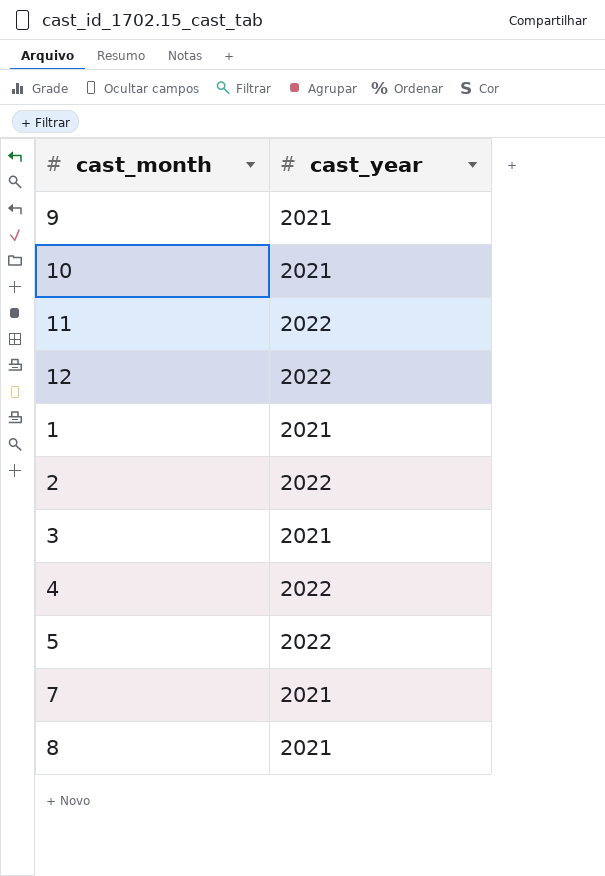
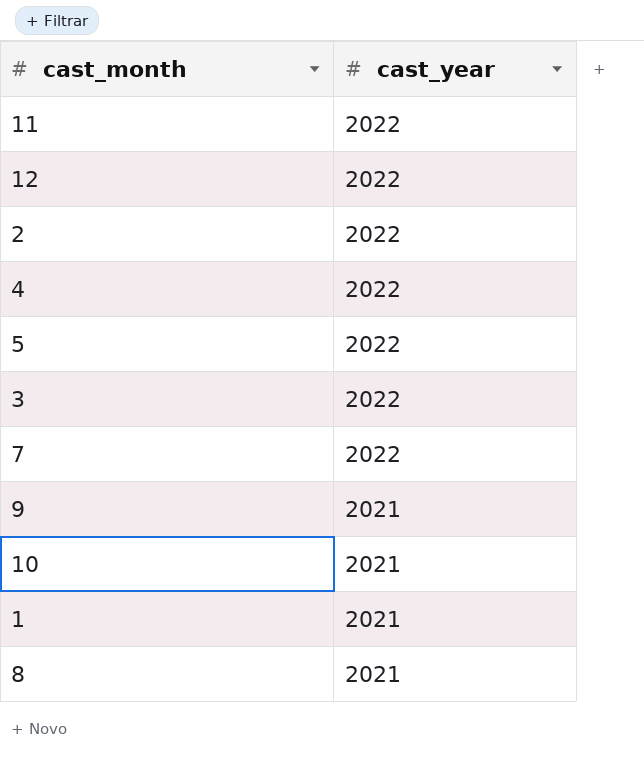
row order: none -> cast_year descending
3 | cast_year: 2021 -> 2022
7 | cast_year: 2021 -> 2022

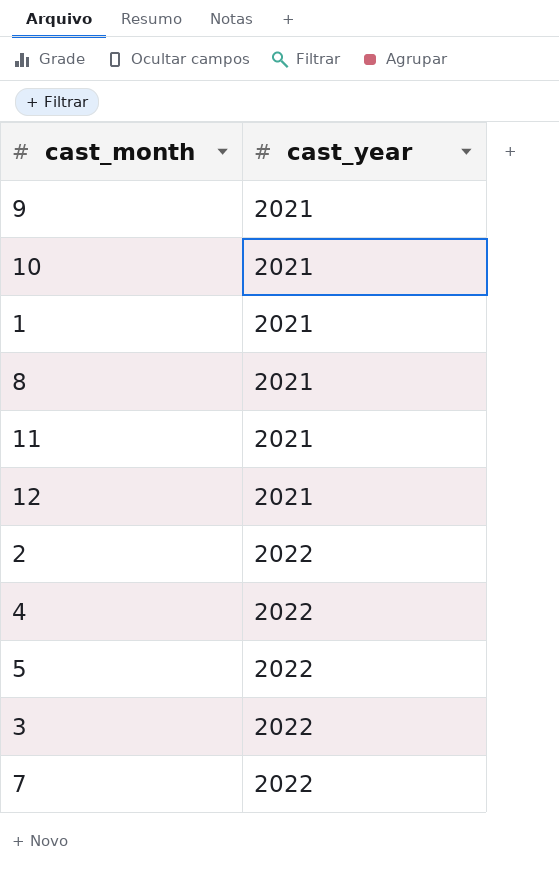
row order: cast_year descending -> cast_year ascending
11 | cast_year: 2022 -> 2021
12 | cast_year: 2022 -> 2021

